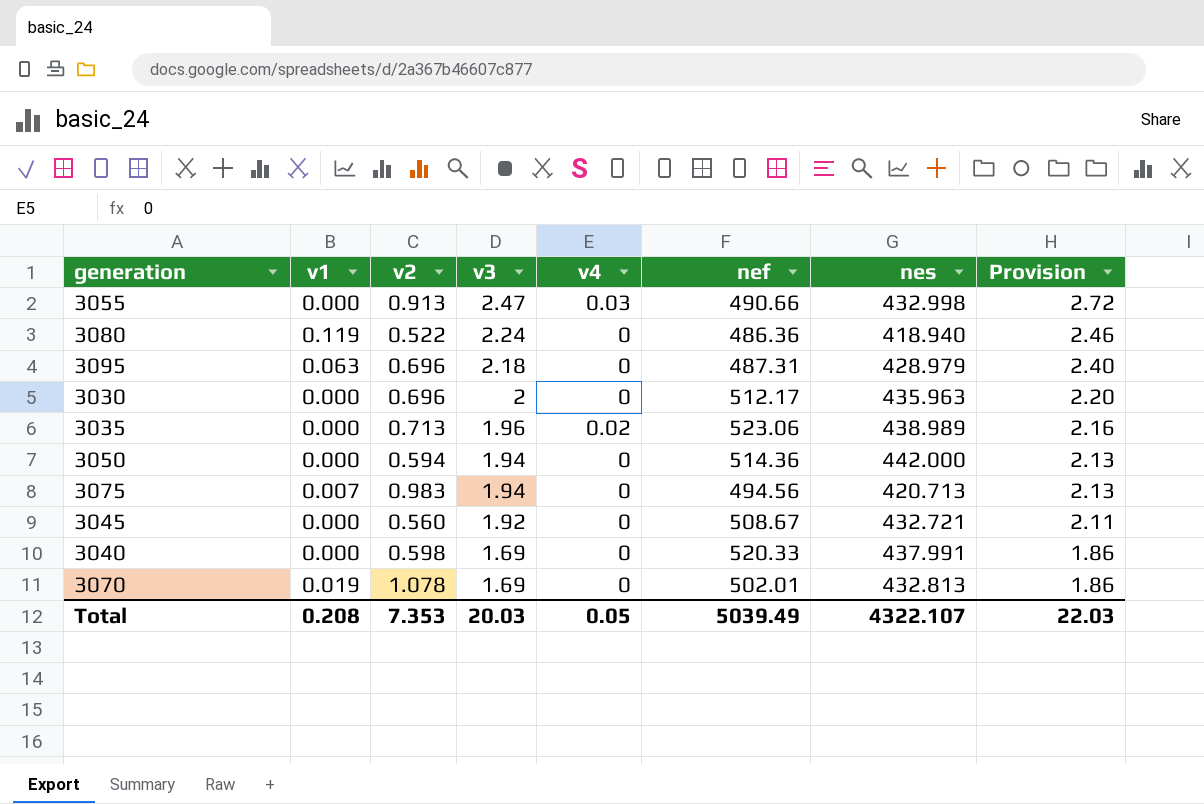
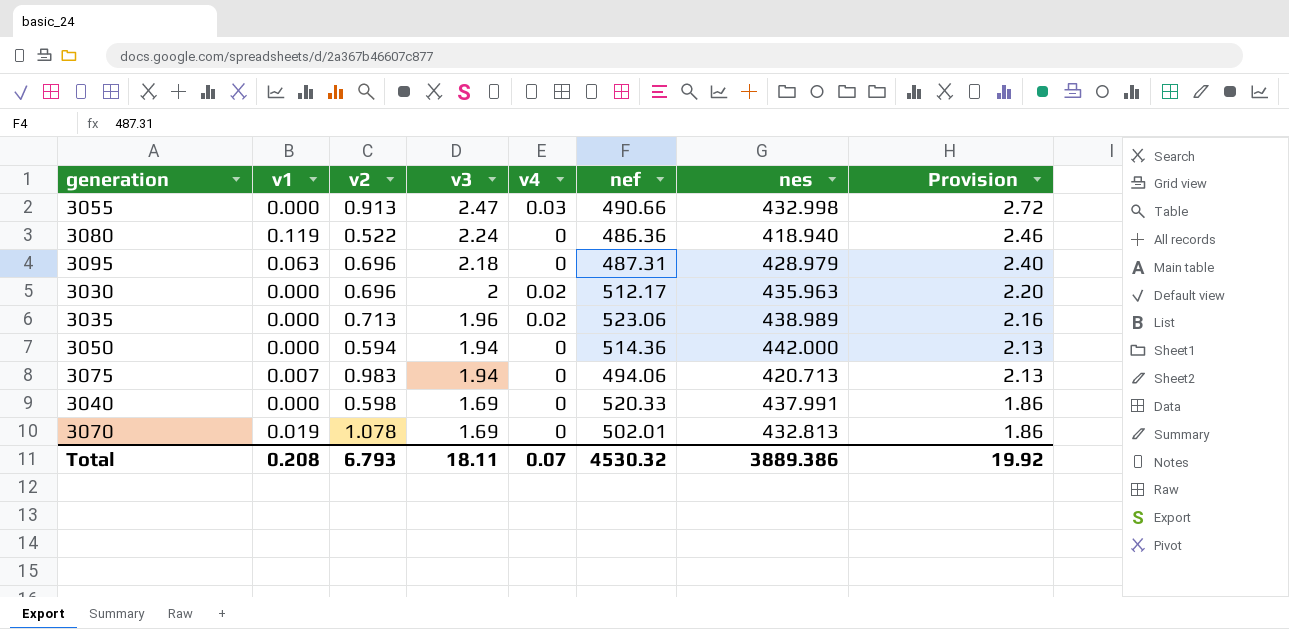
row 3045: 0.000 | 0.560 | 1.92 | 0 | 508.67 | 432.721 | 2.11 -> none
3030 | v4: 0 -> 0.02
3075 | nef: 494.56 -> 494.06
Total | v2: 7.353 -> 6.793
Total | v3: 20.03 -> 18.11
Total | v4: 0.05 -> 0.07
Total | nef: 5039.49 -> 4530.32
Total | nes: 4322.107 -> 3889.386
Total | Provision: 22.03 -> 19.92

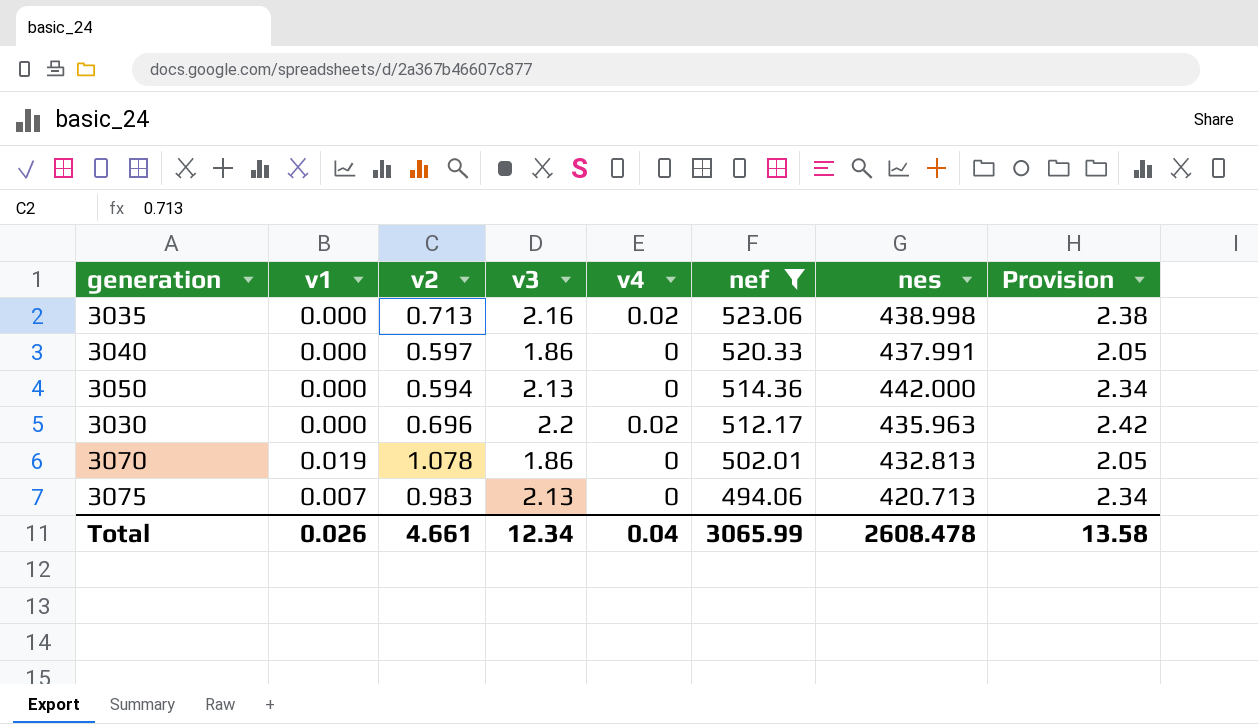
filter: none -> nef >= 494.06
row order: v3 descending -> nef descending
3035 | v3: 1.96 -> 2.16
3035 | nes: 438.989 -> 438.998
3035 | Provision: 2.16 -> 2.38
3040 | v2: 0.598 -> 0.597
3040 | v3: 1.69 -> 1.86
3040 | Provision: 1.86 -> 2.05
3050 | v3: 1.94 -> 2.13
3050 | Provision: 2.13 -> 2.34
3030 | v3: 2 -> 2.2
3030 | Provision: 2.20 -> 2.42
3070 | v3: 1.69 -> 1.86
3070 | Provision: 1.86 -> 2.05
3075 | v3: 1.94 -> 2.13
3075 | Provision: 2.13 -> 2.34
Total | v1: 0.208 -> 0.026
Total | v2: 6.793 -> 4.661
Total | v3: 18.11 -> 12.34
Total | v4: 0.07 -> 0.04
Total | nef: 4530.32 -> 3065.99
Total | nes: 3889.386 -> 2608.478
Total | Provision: 19.92 -> 13.58

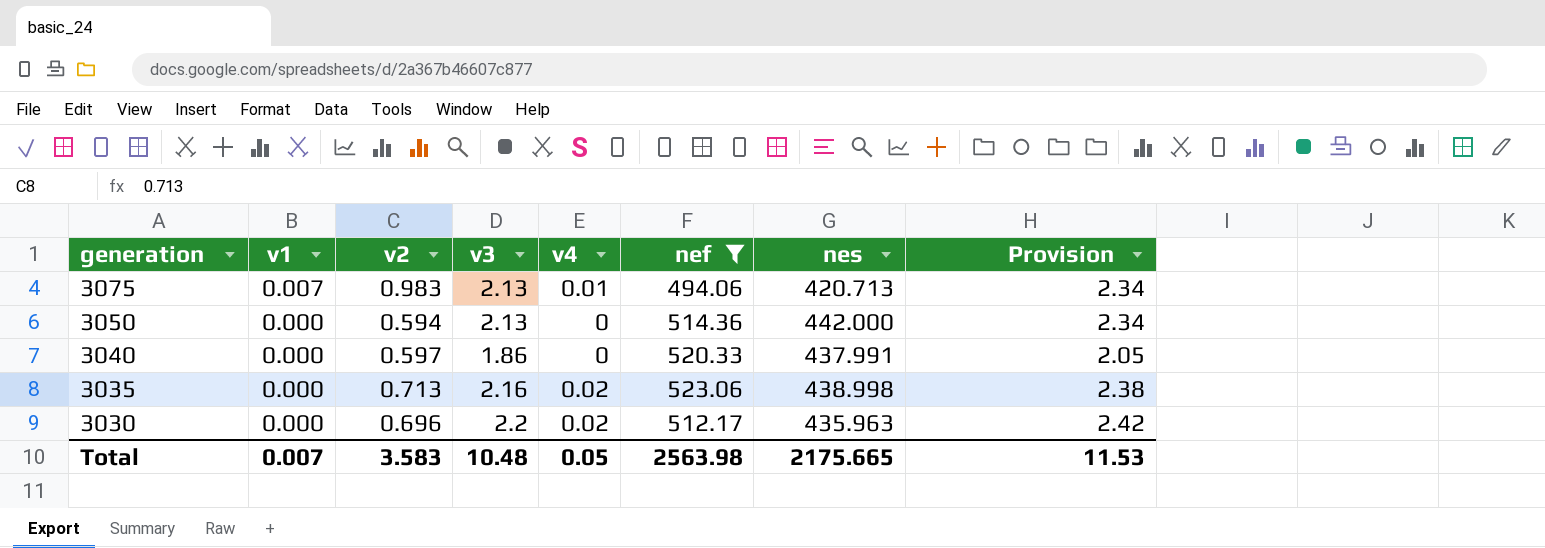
row order: nef descending -> generation descending
row 3070: 0.019 | 1.078 | 1.86 | 0 | 502.01 | 432.813 | 2.05 -> none
3075 | v4: 0 -> 0.01
Total | v1: 0.026 -> 0.007
Total | v2: 4.661 -> 3.583
Total | v3: 12.34 -> 10.48
Total | v4: 0.04 -> 0.05
Total | nef: 3065.99 -> 2563.98
Total | nes: 2608.478 -> 2175.665
Total | Provision: 13.58 -> 11.53

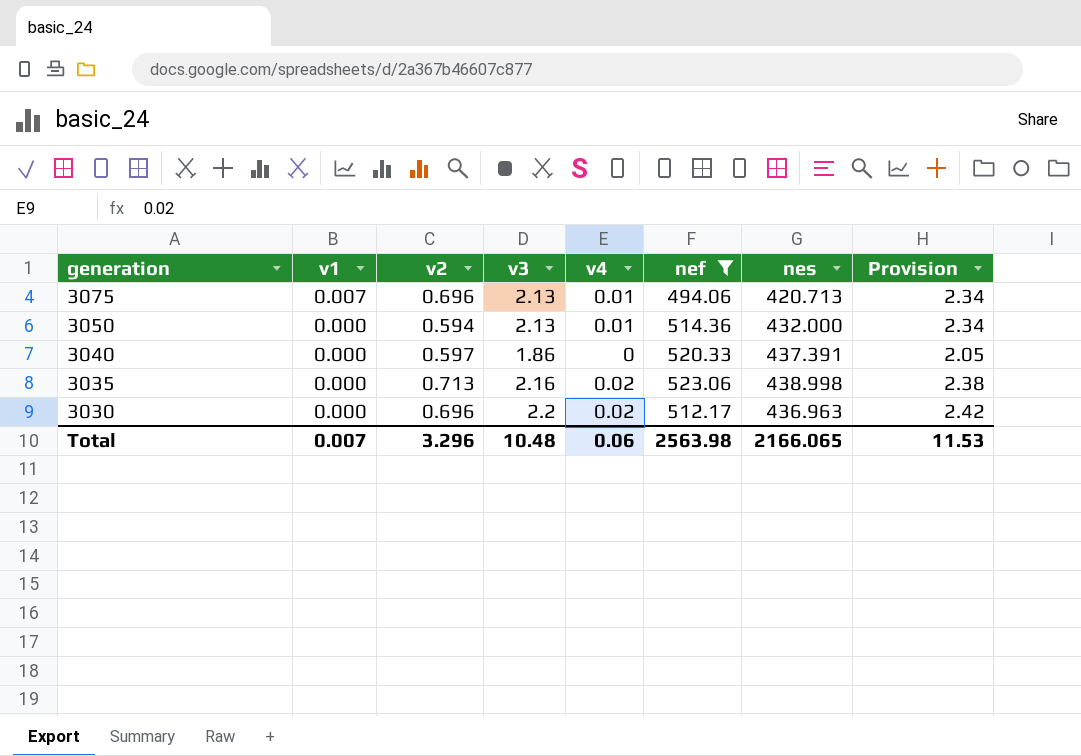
3075 | v2: 0.983 -> 0.696
3050 | v4: 0 -> 0.01
3050 | nes: 442.000 -> 432.000
3040 | nes: 437.991 -> 437.391
3030 | nes: 435.963 -> 436.963
Total | v2: 3.583 -> 3.296
Total | v4: 0.05 -> 0.06
Total | nes: 2175.665 -> 2166.065

